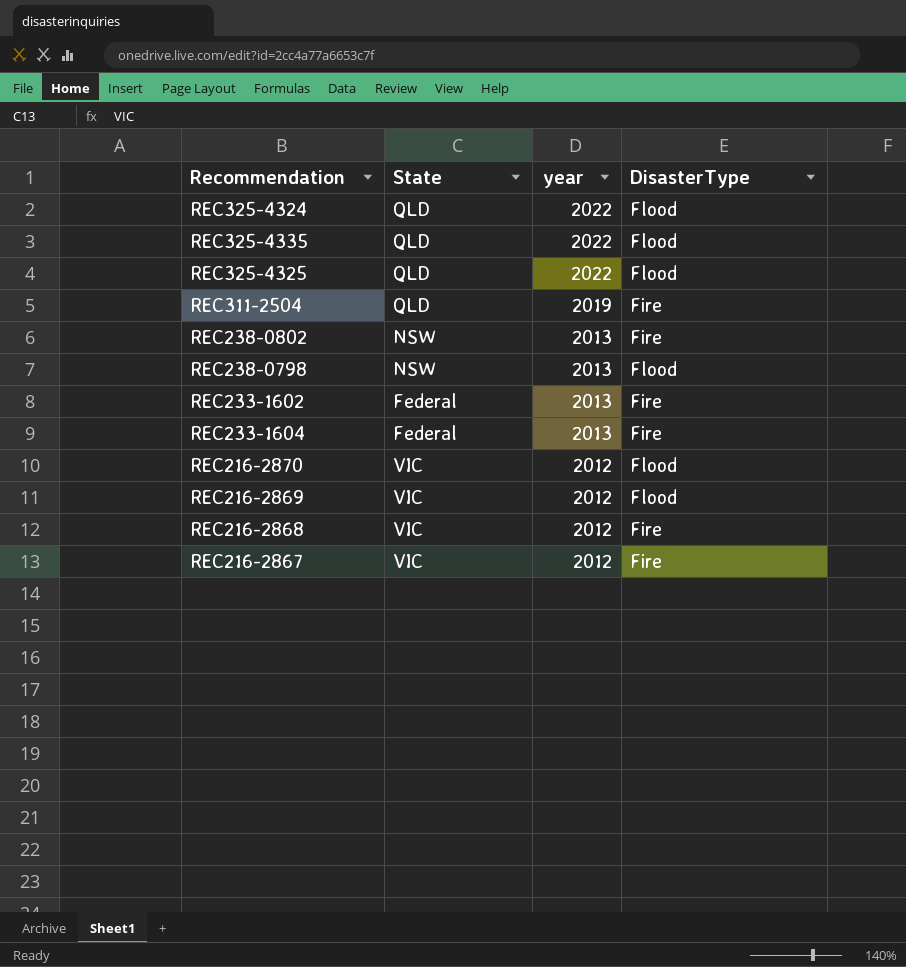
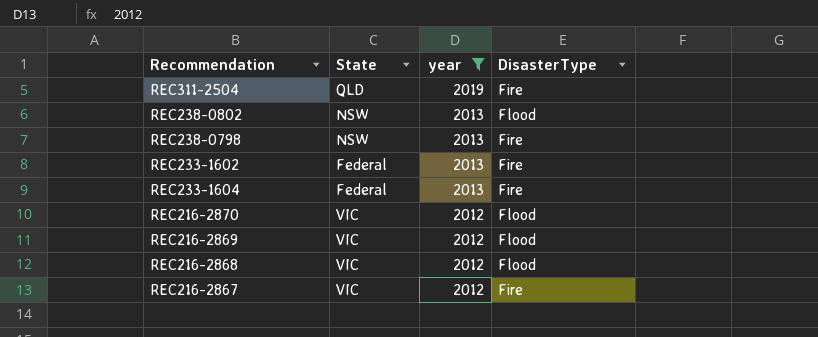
filter: none -> year != 2022
REC238-0802 | DisasterType: Fire -> Flood
REC238-0798 | DisasterType: Flood -> Fire
REC216-2868 | DisasterType: Fire -> Flood

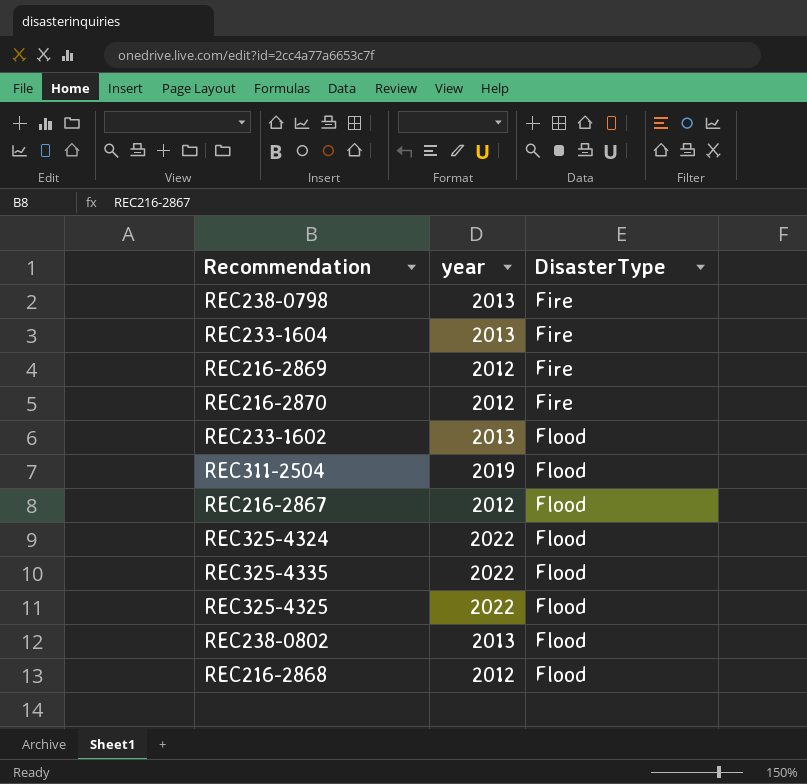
filter: year != 2022 -> none
row order: year descending -> DisasterType ascending
column State | position: 2 -> none
REC216-2869 | DisasterType: Flood -> Fire
REC216-2870 | DisasterType: Flood -> Fire
REC233-1602 | DisasterType: Fire -> Flood
REC311-2504 | DisasterType: Fire -> Flood
REC216-2867 | DisasterType: Fire -> Flood

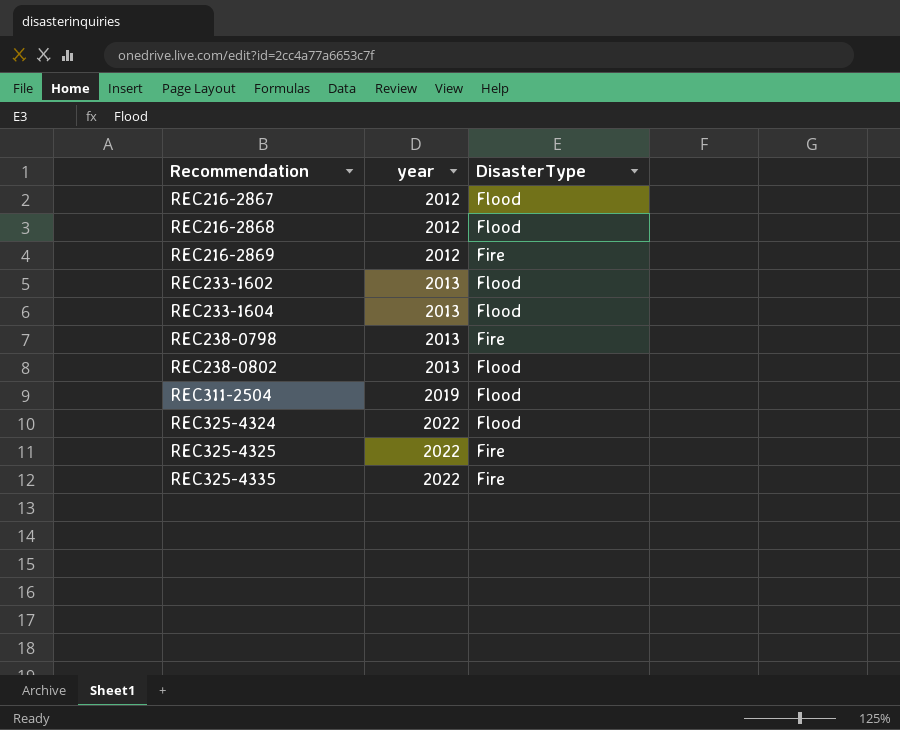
row order: DisasterType ascending -> Recommendation ascending
row REC216-2870: 2012 | Fire -> none
REC233-1604 | DisasterType: Fire -> Flood
REC325-4325 | DisasterType: Flood -> Fire
REC325-4335 | DisasterType: Flood -> Fire

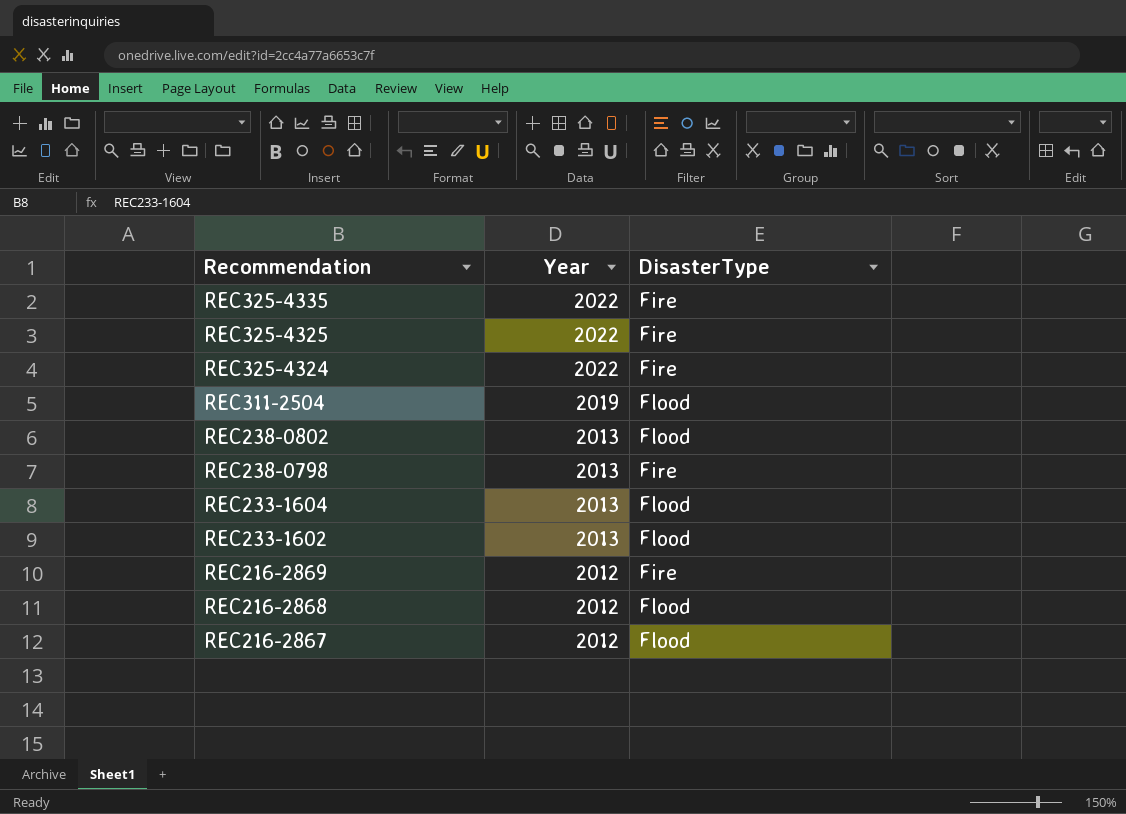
row order: Recommendation ascending -> Recommendation descending
column name: year -> Year
REC325-4324 | DisasterType: Flood -> Fire

